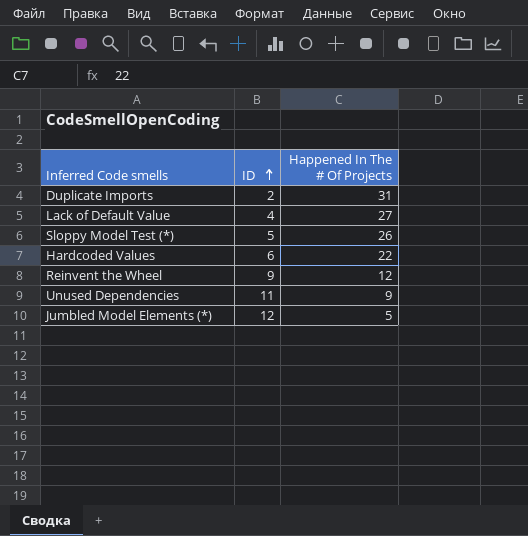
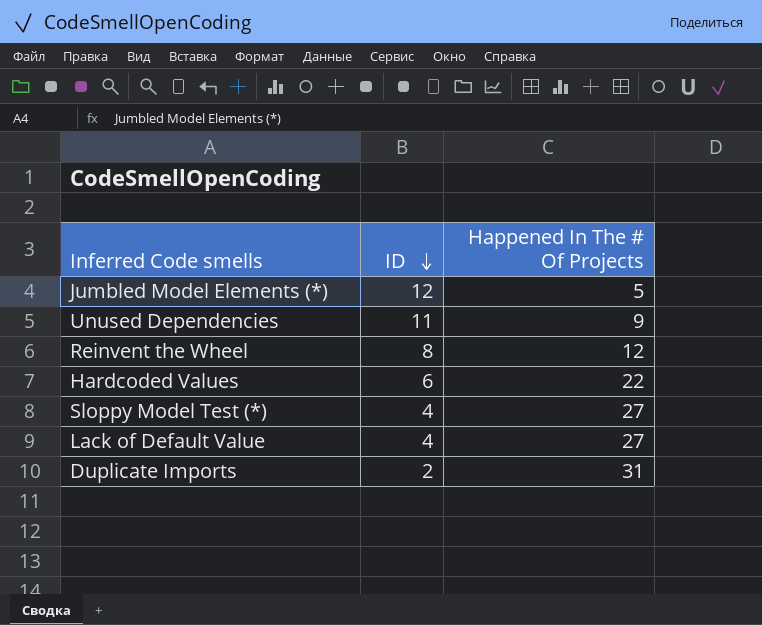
row order: ID ascending -> ID descending
Reinvent the Wheel | ID: 9 -> 8
Sloppy Model Test (*) | ID: 5 -> 4
Sloppy Model Test (*) | Happened In The # Of Projects: 26 -> 27

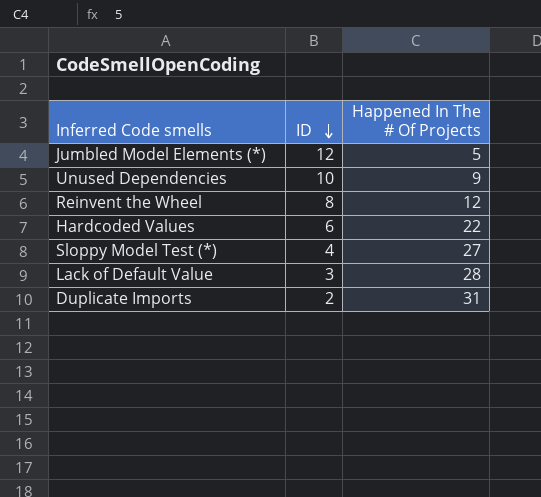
Unused Dependencies | ID: 11 -> 10
Lack of Default Value | ID: 4 -> 3
Lack of Default Value | Happened In The # Of Projects: 27 -> 28

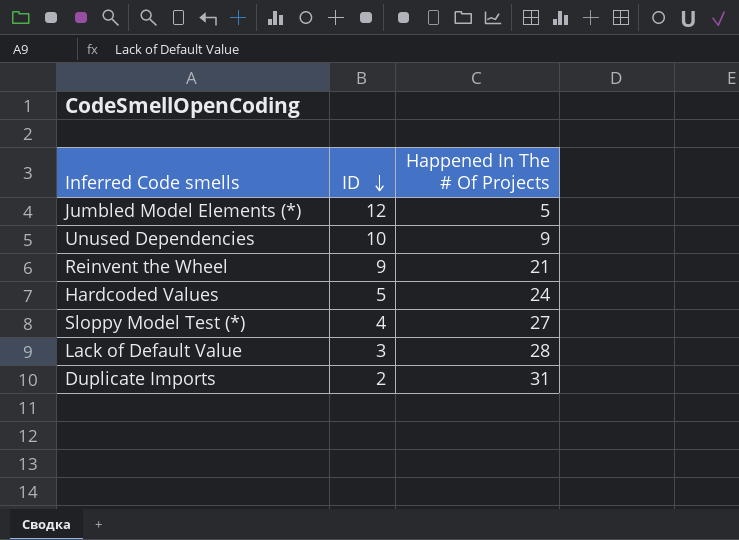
Reinvent the Wheel | ID: 8 -> 9
Reinvent the Wheel | Happened In The # Of Projects: 12 -> 21
Hardcoded Values | ID: 6 -> 5
Hardcoded Values | Happened In The # Of Projects: 22 -> 24

